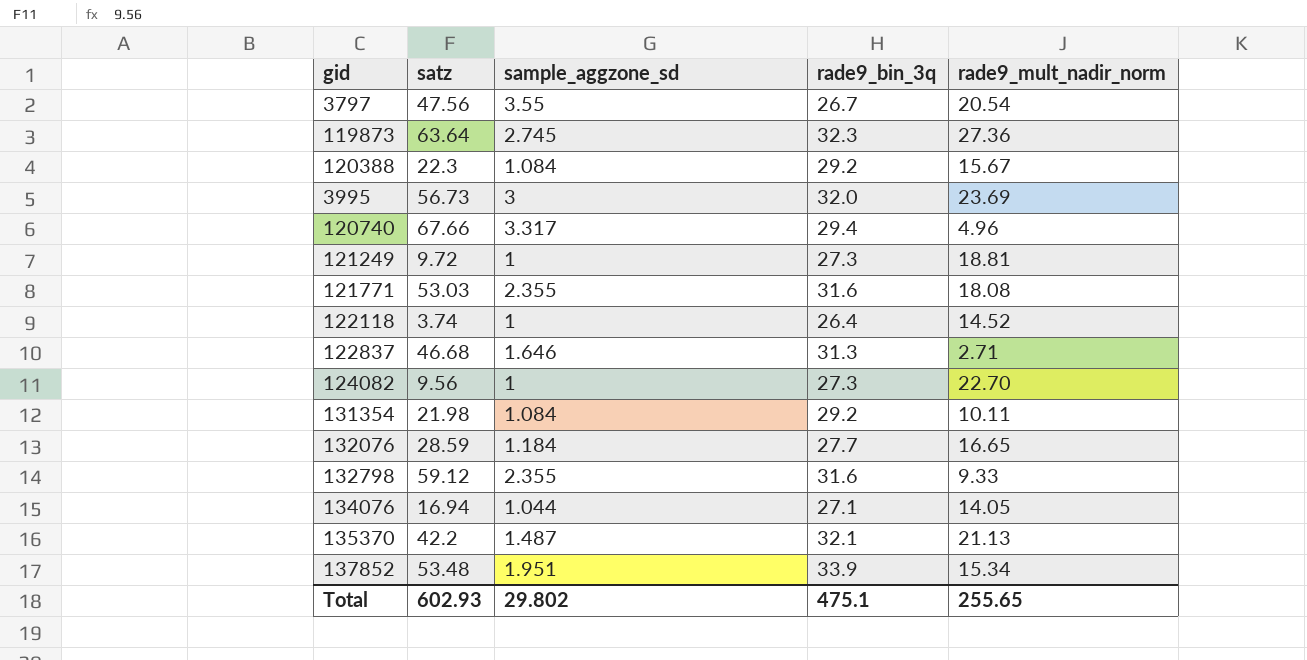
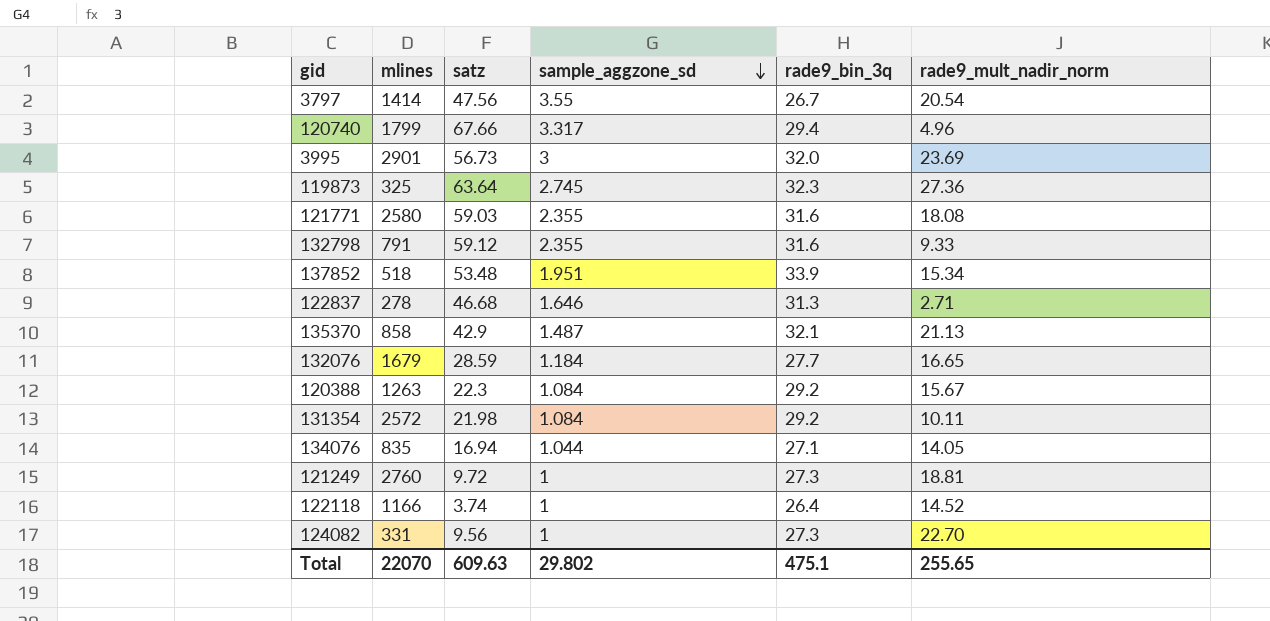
row order: none -> sample_aggzone_sd descending
column mlines | position: none -> 2
121771 | satz: 53.03 -> 59.03
135370 | satz: 42.2 -> 42.9
Total | satz: 602.93 -> 609.63

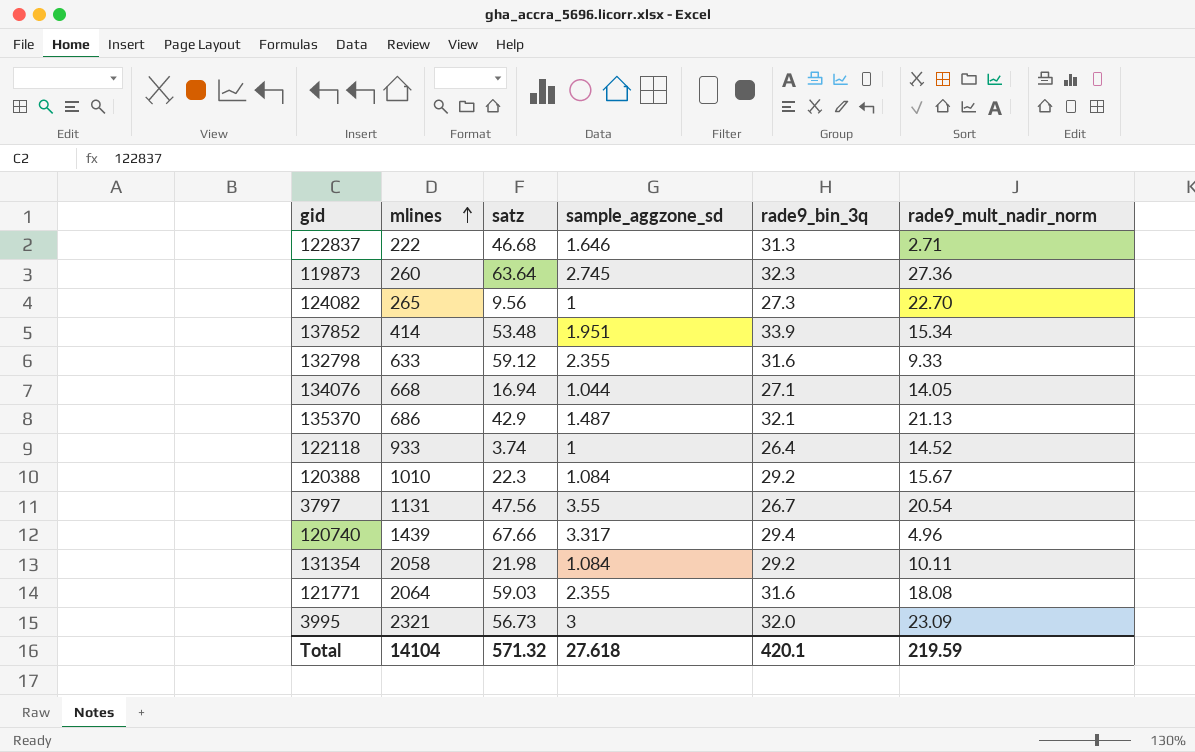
row order: sample_aggzone_sd descending -> mlines ascending
row 132076: 1679 | 28.59 | 1.184 | 27.7 | 16.65 -> none
row 121249: 2760 | 9.72 | 1 | 27.3 | 18.81 -> none
122837 | mlines: 278 -> 222
119873 | mlines: 325 -> 260
124082 | mlines: 331 -> 265
137852 | mlines: 518 -> 414
132798 | mlines: 791 -> 633
134076 | mlines: 835 -> 668
135370 | mlines: 858 -> 686
122118 | mlines: 1166 -> 933
120388 | mlines: 1263 -> 1010
3797 | mlines: 1414 -> 1131
120740 | mlines: 1799 -> 1439
131354 | mlines: 2572 -> 2058
121771 | mlines: 2580 -> 2064
3995 | mlines: 2901 -> 2321
3995 | rade9_mult_nadir_norm: 23.69 -> 23.09
Total | mlines: 22070 -> 14104
Total | satz: 609.63 -> 571.32
Total | sample_aggzone_sd: 29.802 -> 27.618
Total | rade9_bin_3q: 475.1 -> 420.1
Total | rade9_mult_nadir_norm: 255.65 -> 219.59

